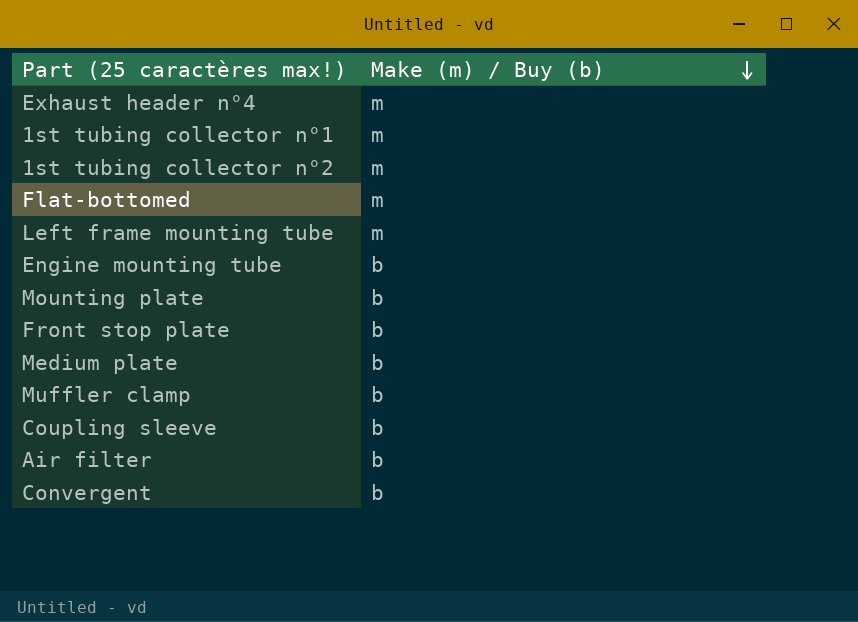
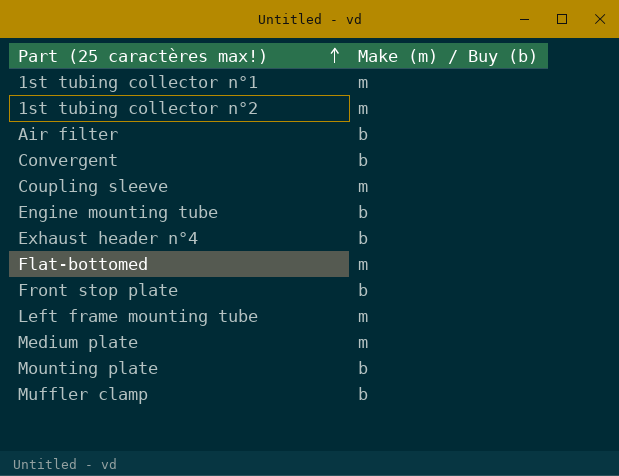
row order: Make (m) / Buy (b) descending -> Part (25 caractères max!) ascending
Coupling sleeve | Make (m) / Buy (b): b -> m
Exhaust header n°4 | Make (m) / Buy (b): m -> b
Medium plate | Make (m) / Buy (b): b -> m

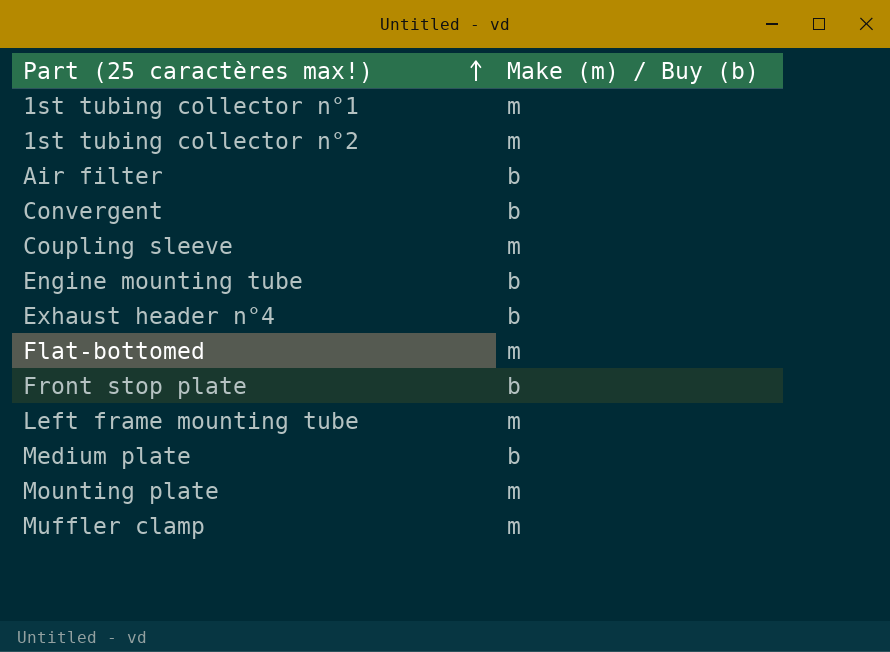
Medium plate | Make (m) / Buy (b): m -> b
Mounting plate | Make (m) / Buy (b): b -> m
Muffler clamp | Make (m) / Buy (b): b -> m

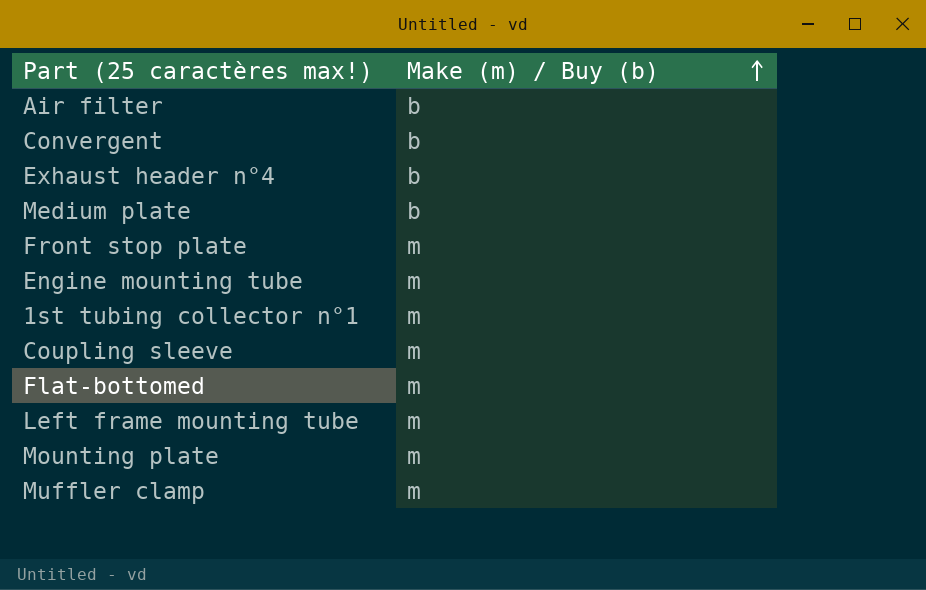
row order: Part (25 caractères max!) ascending -> Make (m) / Buy (b) ascending
row 1st tubing collector n°2: m -> none
Front stop plate | Make (m) / Buy (b): b -> m
Engine mounting tube | Make (m) / Buy (b): b -> m

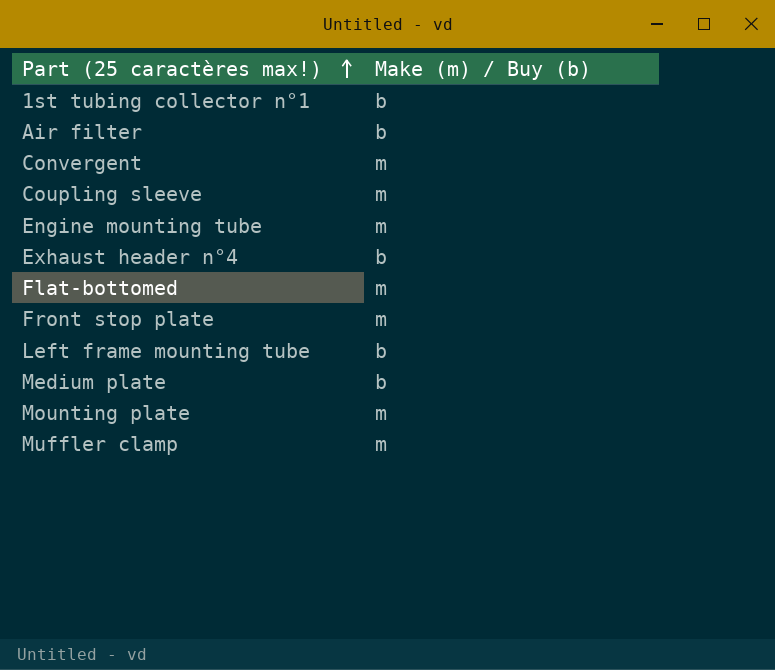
row order: Make (m) / Buy (b) ascending -> Part (25 caractères max!) ascending
1st tubing collector n°1 | Make (m) / Buy (b): m -> b
Convergent | Make (m) / Buy (b): b -> m
Left frame mounting tube | Make (m) / Buy (b): m -> b

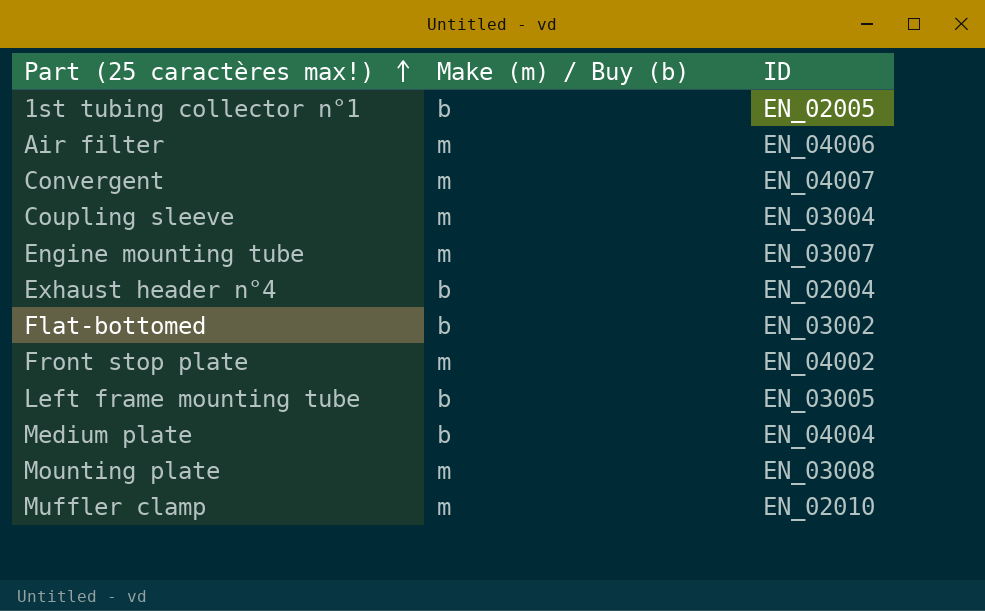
column ID | position: none -> 3
Air filter | Make (m) / Buy (b): b -> m
Flat-bottomed | Make (m) / Buy (b): m -> b

